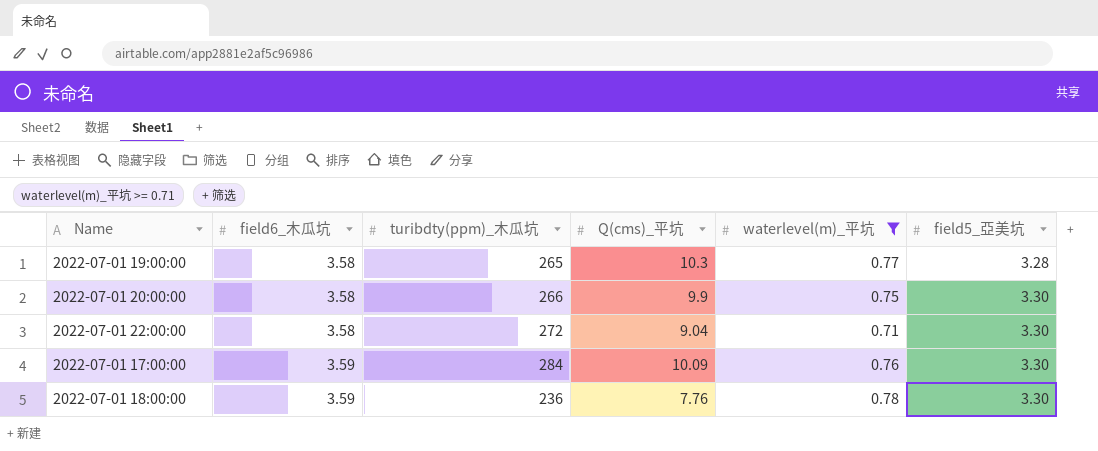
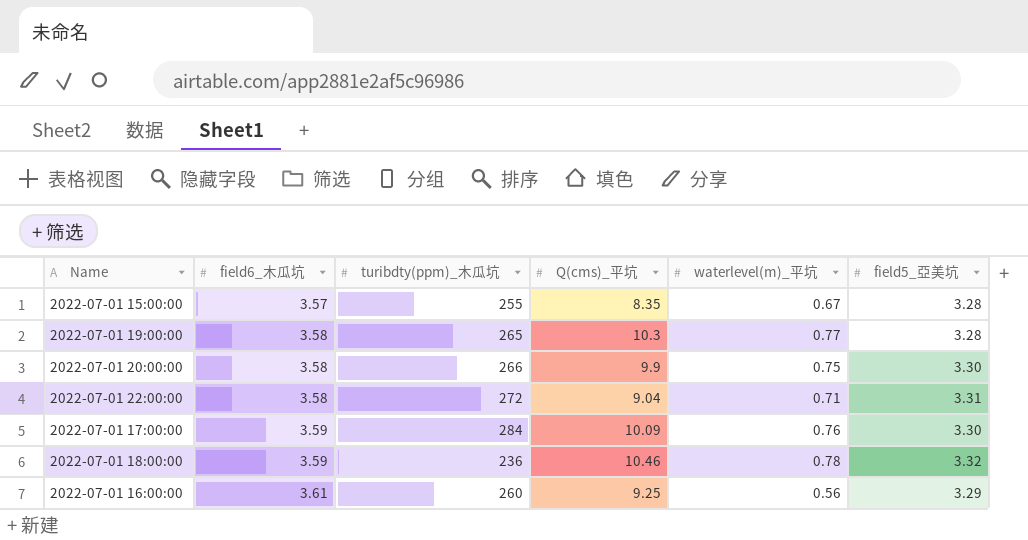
filter: waterlevel(m)_平坑 >= 0.71 -> none
2022-07-01 22:00:00 | field5_亞美坑: 3.30 -> 3.31
2022-07-01 18:00:00 | Q(cms)_平坑: 7.76 -> 10.46
2022-07-01 18:00:00 | field5_亞美坑: 3.30 -> 3.32

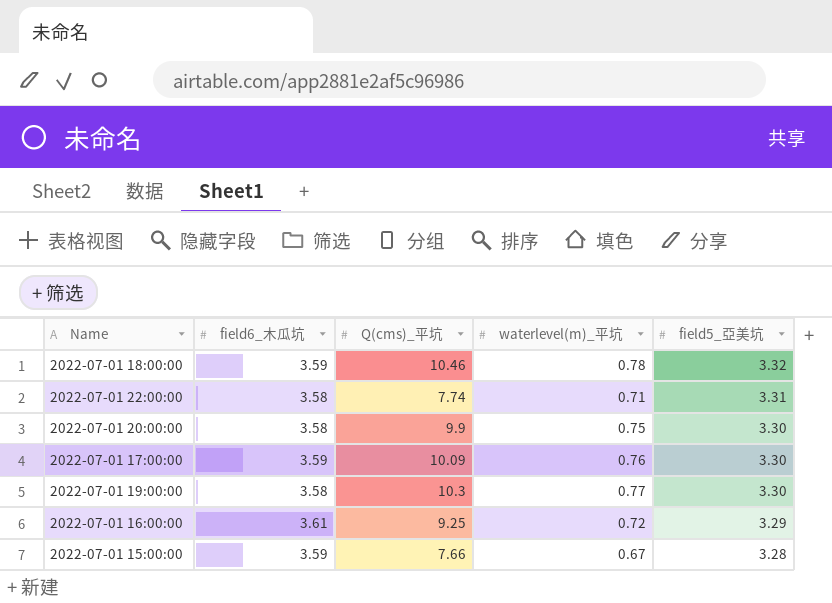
row order: field6_木瓜坑 ascending -> field5_亞美坑 descending
column turibdty(ppm)_木瓜坑 | position: 3 -> none
2022-07-01 22:00:00 | Q(cms)_平坑: 9.04 -> 7.74
2022-07-01 19:00:00 | field5_亞美坑: 3.28 -> 3.30
2022-07-01 16:00:00 | waterlevel(m)_平坑: 0.56 -> 0.72
2022-07-01 15:00:00 | field6_木瓜坑: 3.57 -> 3.59
2022-07-01 15:00:00 | Q(cms)_平坑: 8.35 -> 7.66

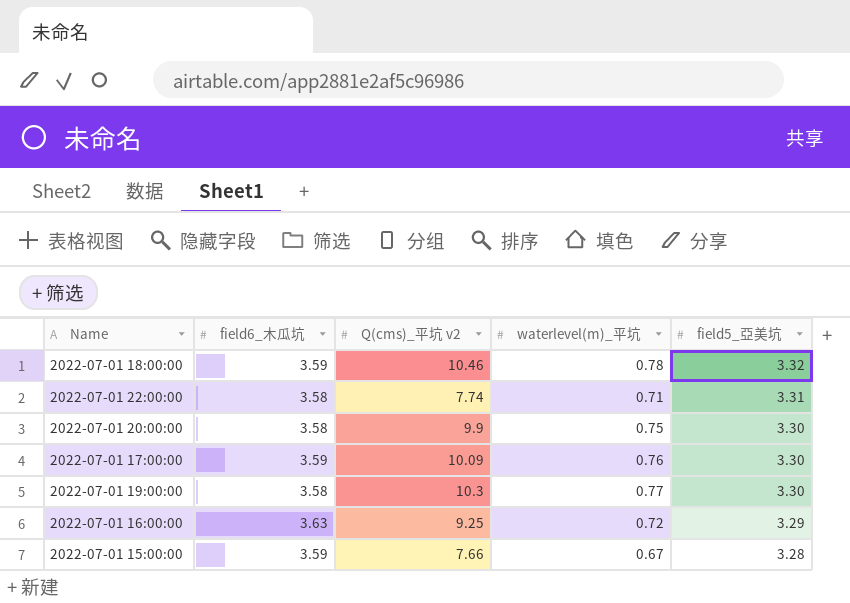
column name: Q(cms)_平坑 -> Q(cms)_平坑 v2
2022-07-01 16:00:00 | field6_木瓜坑: 3.61 -> 3.63

